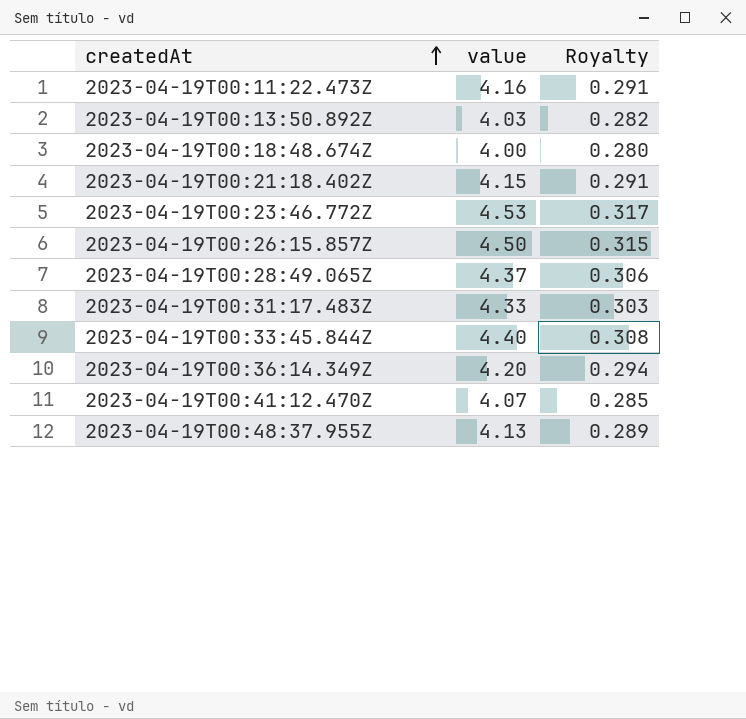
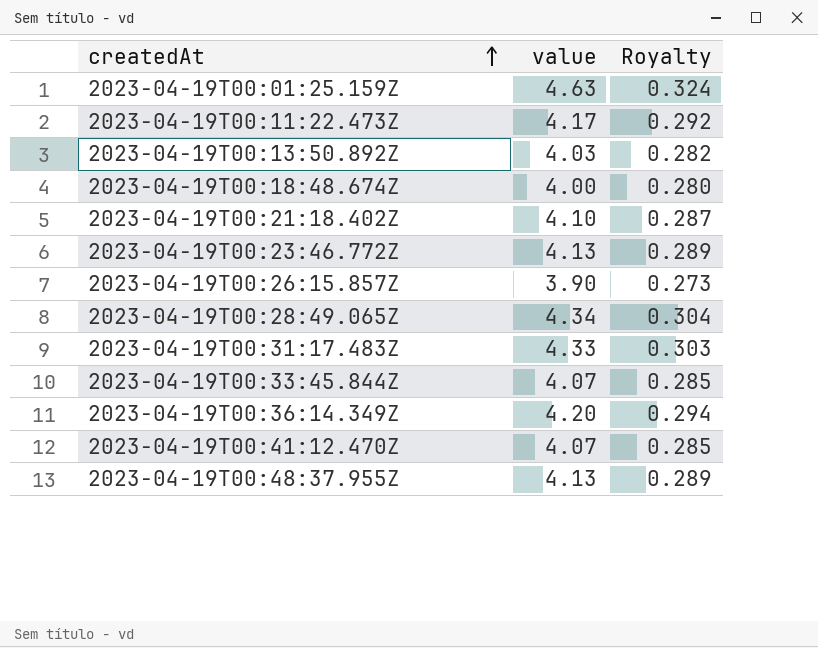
row 2023-04-19T00:01:25.159Z: none -> 4.63 | 0.324
2023-04-19T00:11:22.473Z | value: 4.16 -> 4.17
2023-04-19T00:11:22.473Z | Royalty: 0.291 -> 0.292
2023-04-19T00:21:18.402Z | value: 4.15 -> 4.10
2023-04-19T00:21:18.402Z | Royalty: 0.291 -> 0.287
2023-04-19T00:23:46.772Z | value: 4.53 -> 4.13
2023-04-19T00:23:46.772Z | Royalty: 0.317 -> 0.289
2023-04-19T00:26:15.857Z | value: 4.50 -> 3.90
2023-04-19T00:26:15.857Z | Royalty: 0.315 -> 0.273
2023-04-19T00:28:49.065Z | value: 4.37 -> 4.34
2023-04-19T00:28:49.065Z | Royalty: 0.306 -> 0.304
2023-04-19T00:33:45.844Z | value: 4.40 -> 4.07
2023-04-19T00:33:45.844Z | Royalty: 0.308 -> 0.285

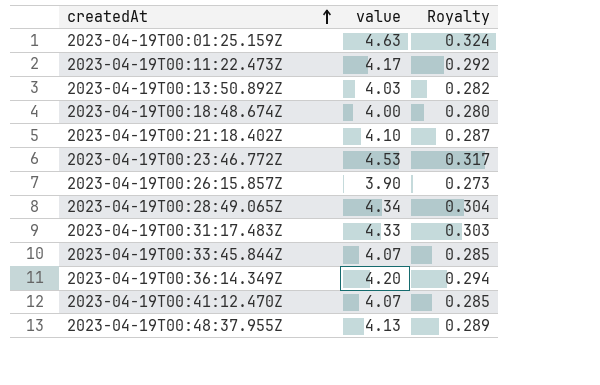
2023-04-19T00:23:46.772Z | value: 4.13 -> 4.53
2023-04-19T00:23:46.772Z | Royalty: 0.289 -> 0.317

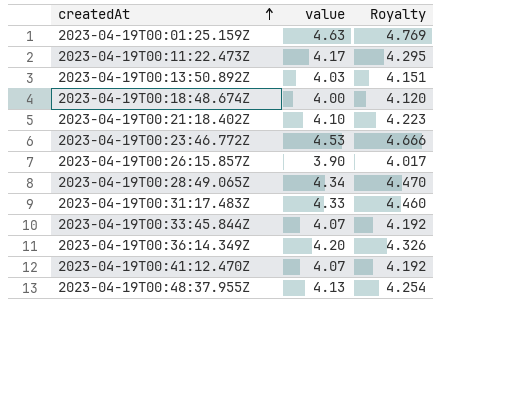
column Royalty | formula: [value] * 0.07 -> [value] * 1.03

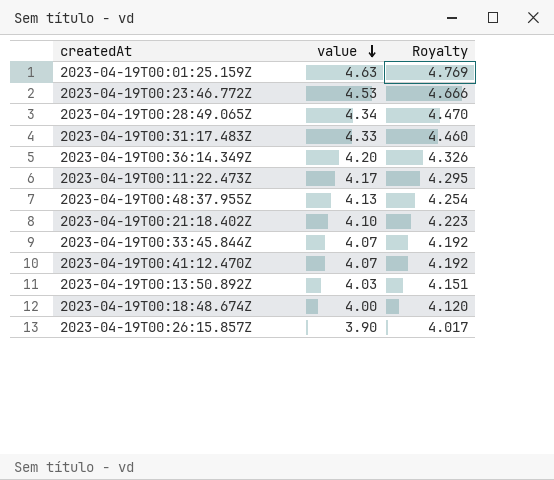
row order: createdAt ascending -> value descending

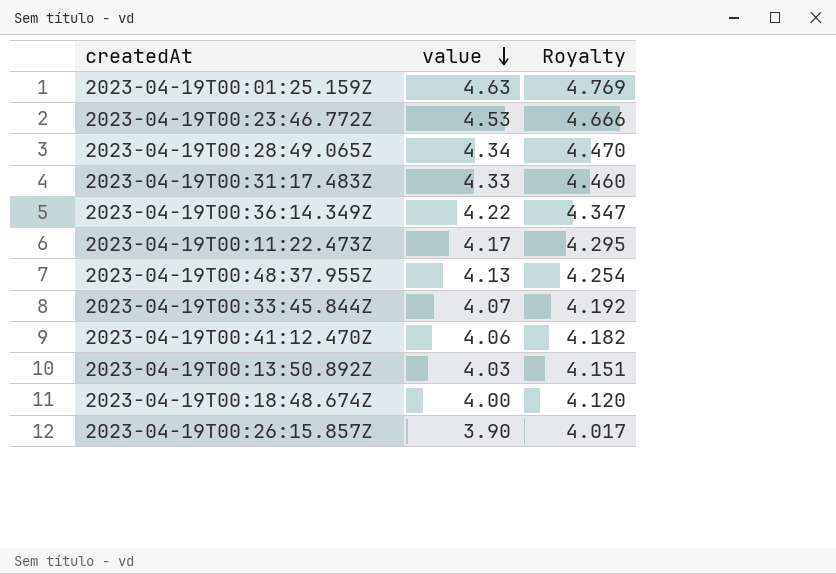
row 2023-04-19T00:21:18.402Z: 4.10 | 4.223 -> none
2023-04-19T00:36:14.349Z | value: 4.20 -> 4.22
2023-04-19T00:36:14.349Z | Royalty: 4.326 -> 4.347
2023-04-19T00:41:12.470Z | value: 4.07 -> 4.06
2023-04-19T00:41:12.470Z | Royalty: 4.192 -> 4.182

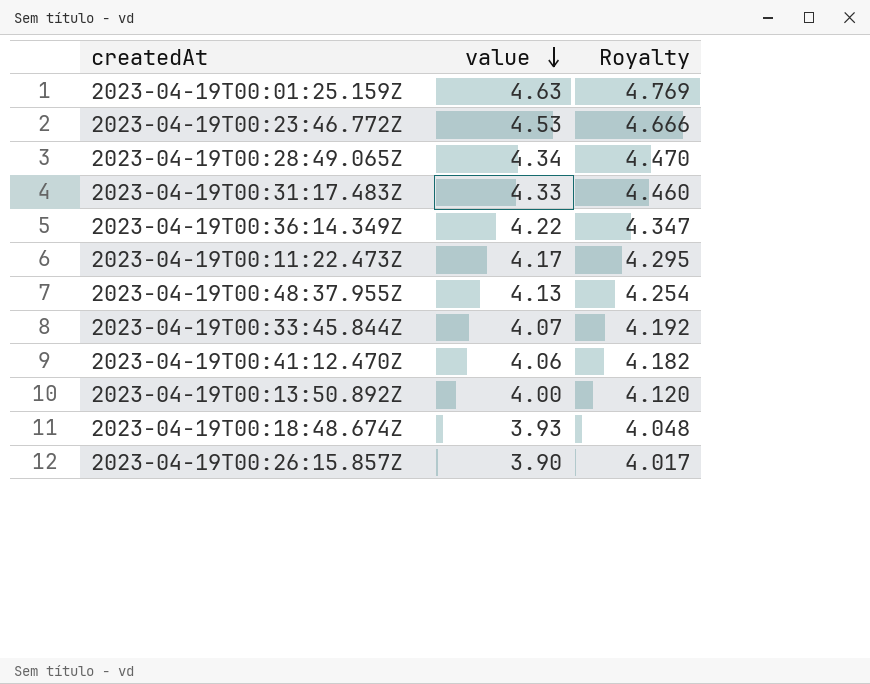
2023-04-19T00:13:50.892Z | value: 4.03 -> 4.00
2023-04-19T00:13:50.892Z | Royalty: 4.151 -> 4.120
2023-04-19T00:18:48.674Z | value: 4.00 -> 3.93
2023-04-19T00:18:48.674Z | Royalty: 4.120 -> 4.048

